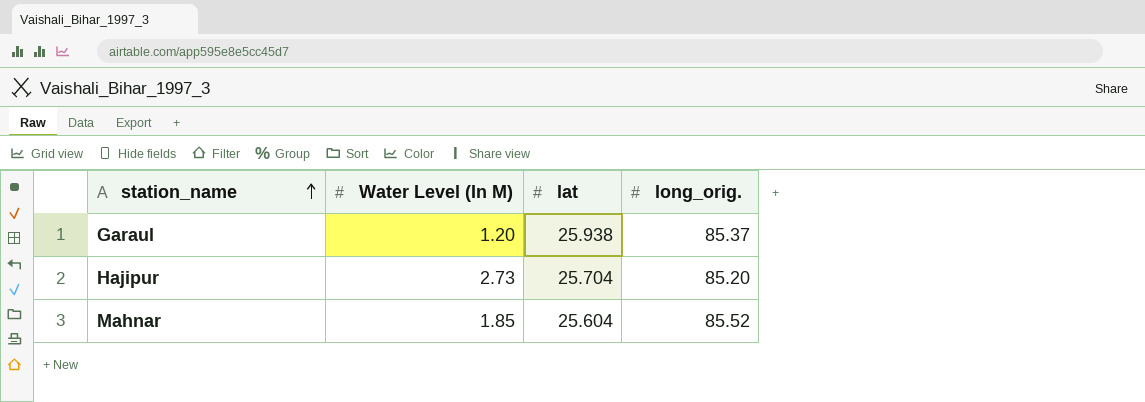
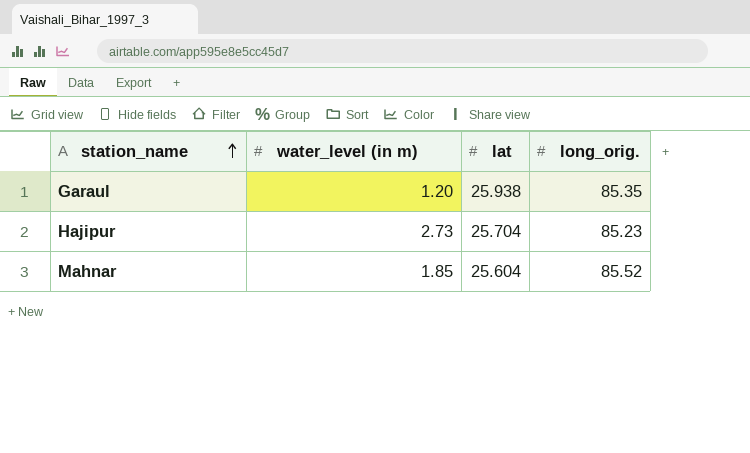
column name: Water Level (In M) -> water_level (in m)
Garaul | long_orig.: 85.37 -> 85.35
Hajipur | long_orig.: 85.20 -> 85.23

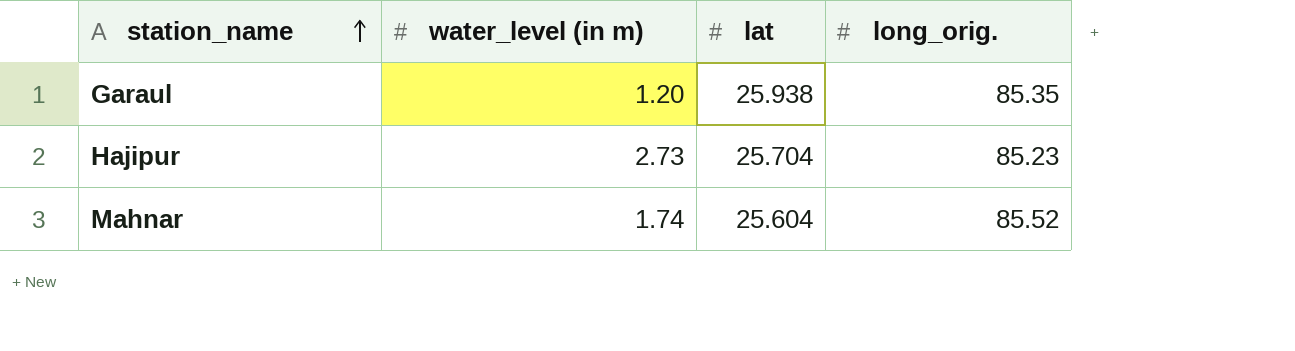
Mahnar | water_level (in m): 1.85 -> 1.74

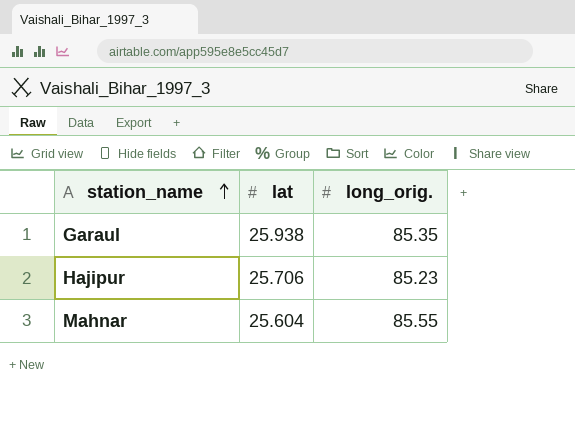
column water_level (in m) | position: 2 -> none
Hajipur | lat: 25.704 -> 25.706
Mahnar | long_orig.: 85.52 -> 85.55

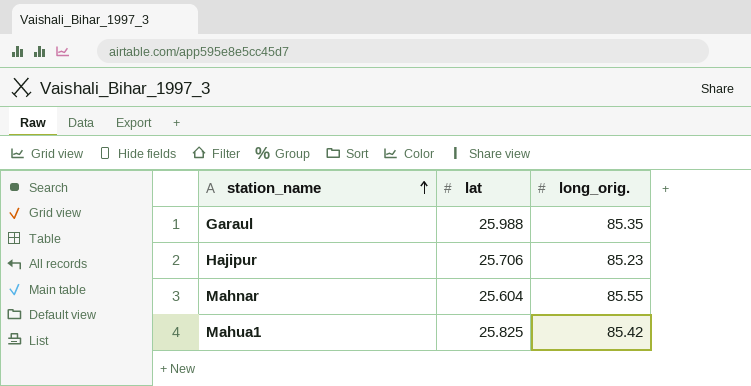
Garaul | lat: 25.938 -> 25.988
row Mahua1: none -> 25.825 | 85.42

